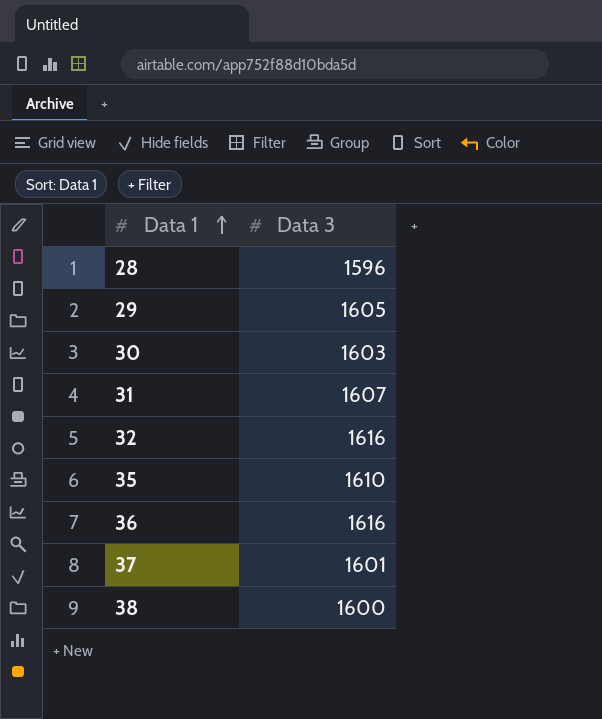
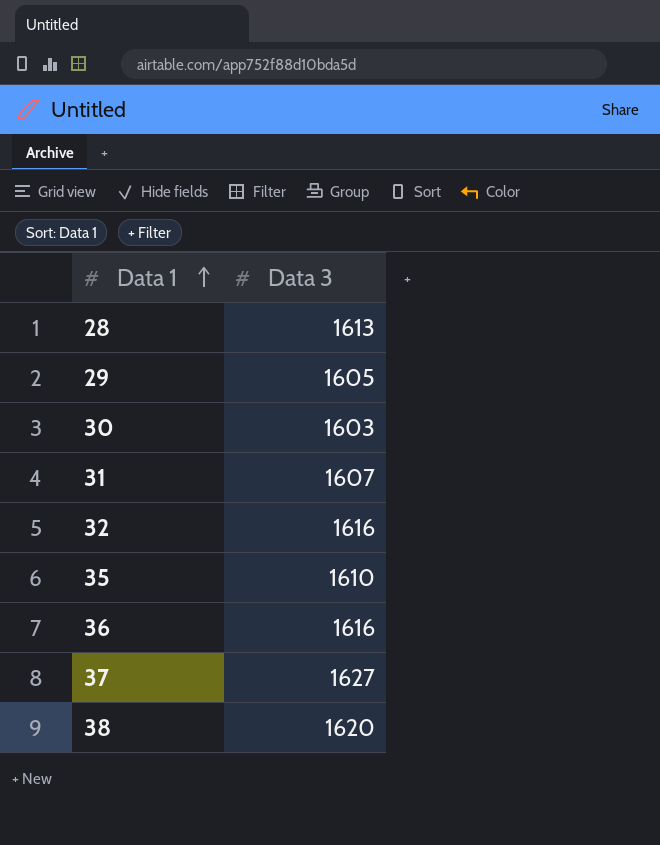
28 | Data 3: 1596 -> 1613
37 | Data 3: 1601 -> 1627
38 | Data 3: 1600 -> 1620

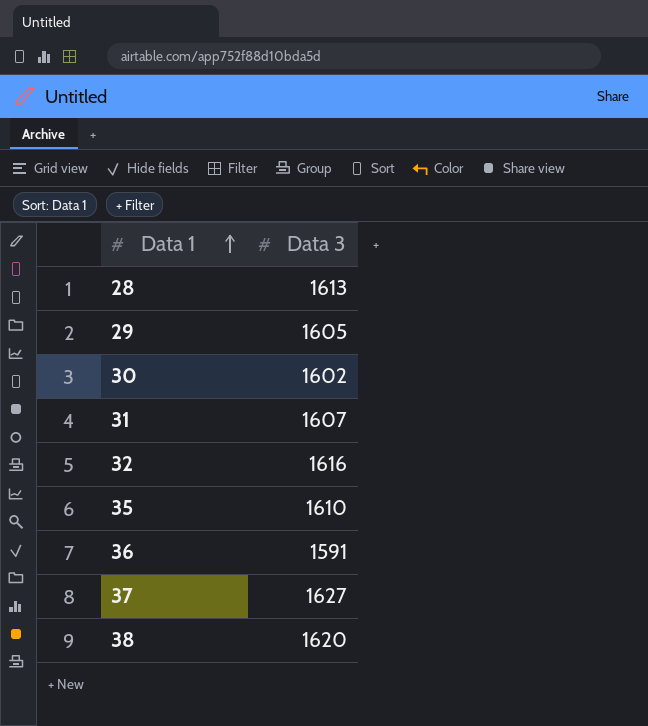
30 | Data 3: 1603 -> 1602
36 | Data 3: 1616 -> 1591

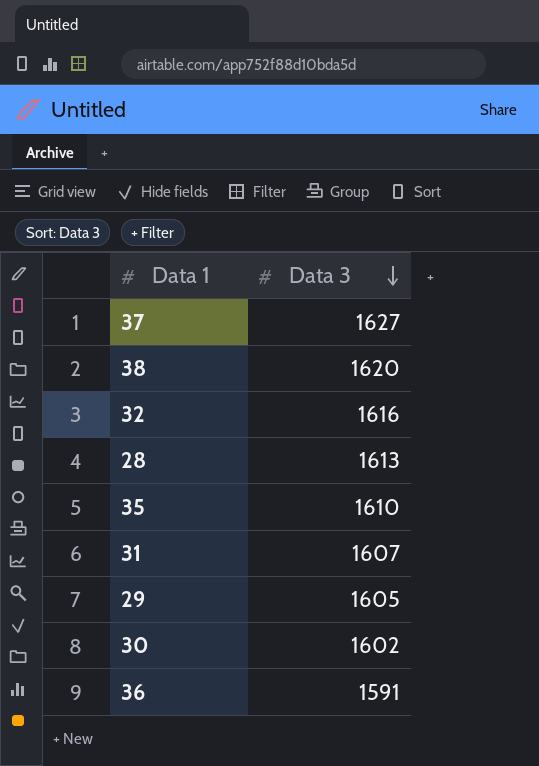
row order: Data 1 ascending -> Data 3 descending

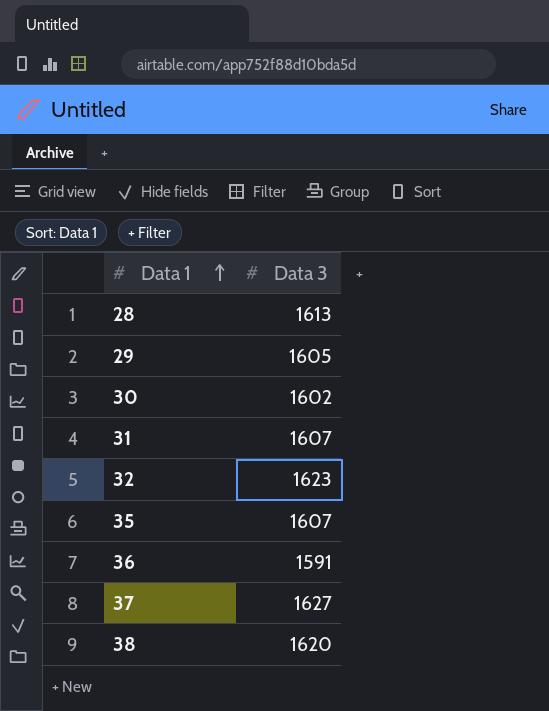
row order: Data 3 descending -> Data 1 ascending
32 | Data 3: 1616 -> 1623
35 | Data 3: 1610 -> 1607

